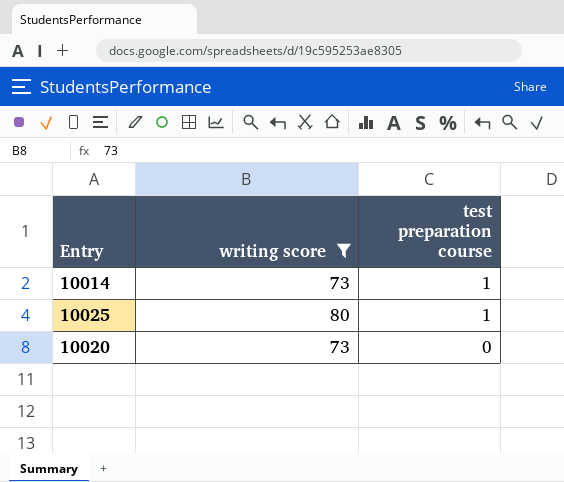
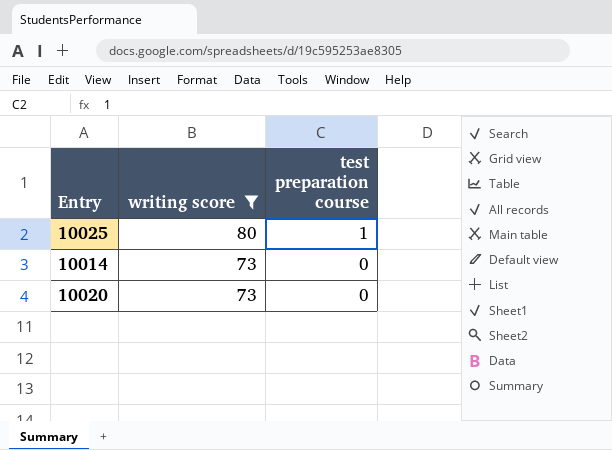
row order: test preparation course descending -> writing score descending
10014 | test preparation course: 1 -> 0

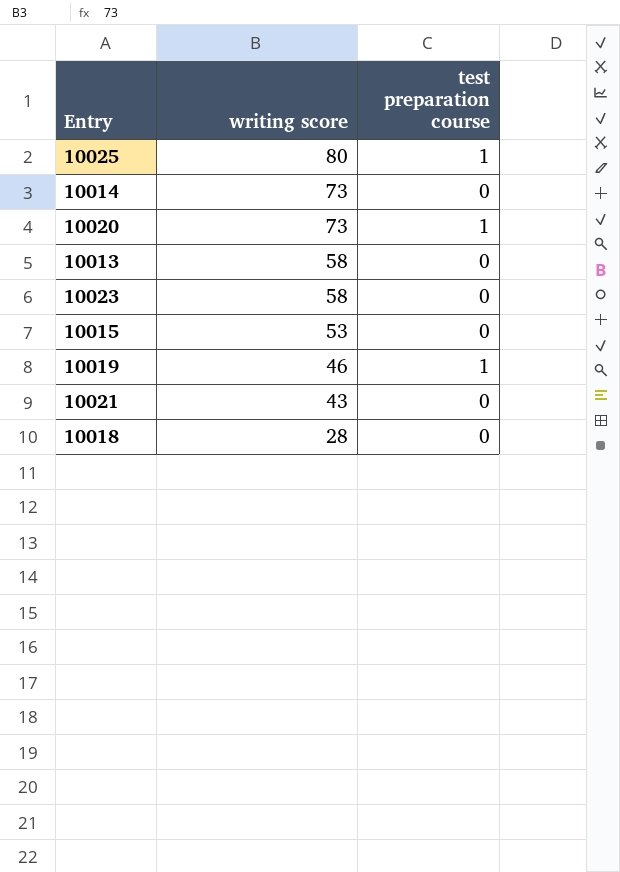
filter: writing score >= 73 -> none
10020 | test preparation course: 0 -> 1

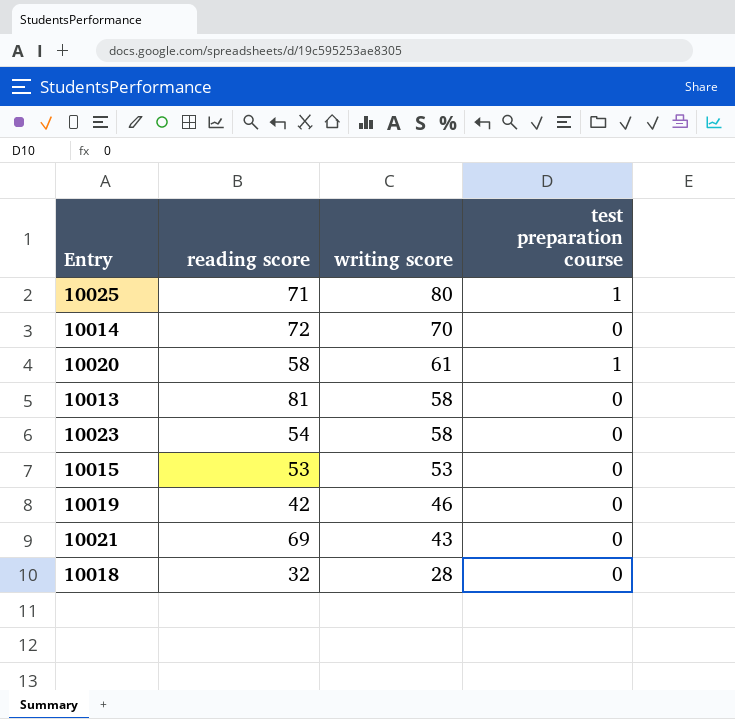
column reading score | position: none -> 2
10014 | writing score: 73 -> 70
10020 | writing score: 73 -> 61
10019 | test preparation course: 1 -> 0

